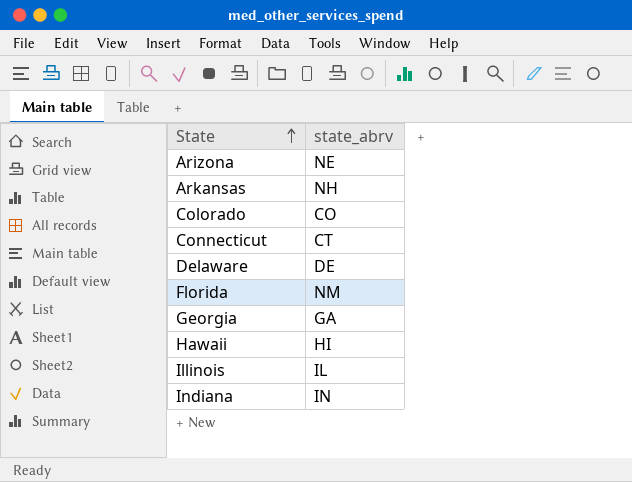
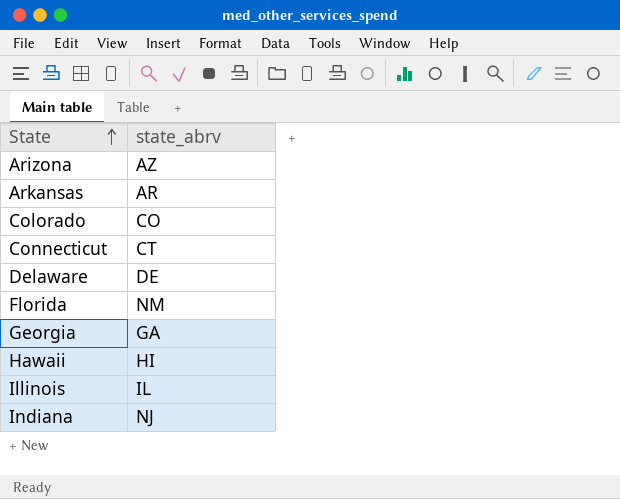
Arizona | state_abrv: NE -> AZ
Arkansas | state_abrv: NH -> AR
Indiana | state_abrv: IN -> NJ

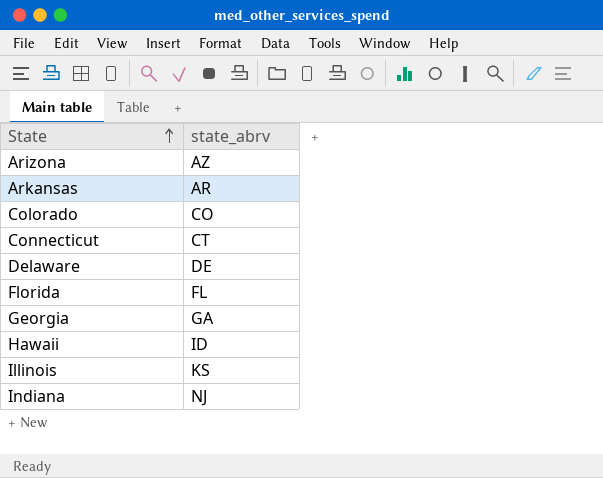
Florida | state_abrv: NM -> FL
Hawaii | state_abrv: HI -> ID
Illinois | state_abrv: IL -> KS

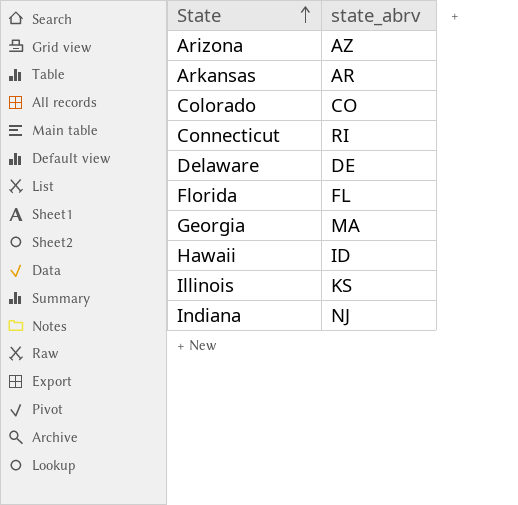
Connecticut | state_abrv: CT -> RI
Georgia | state_abrv: GA -> MA

